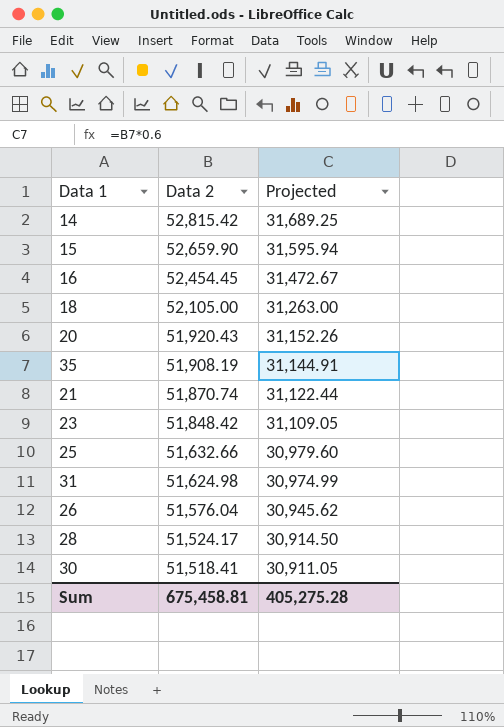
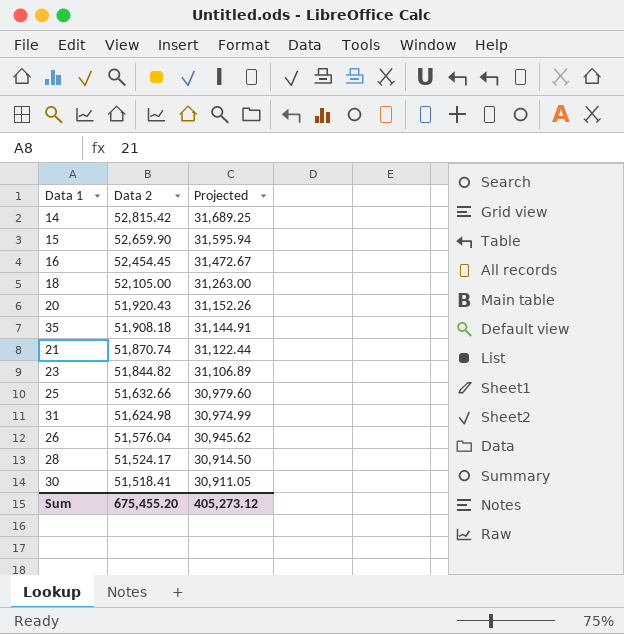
35 | Data 2: 51,908.19 -> 51,908.18
23 | Data 2: 51,848.42 -> 51,844.82
23 | Projected: 31,109.05 -> 31,106.89
Sum | Data 2: 675,458.81 -> 675,455.20
Sum | Projected: 405,275.28 -> 405,273.12

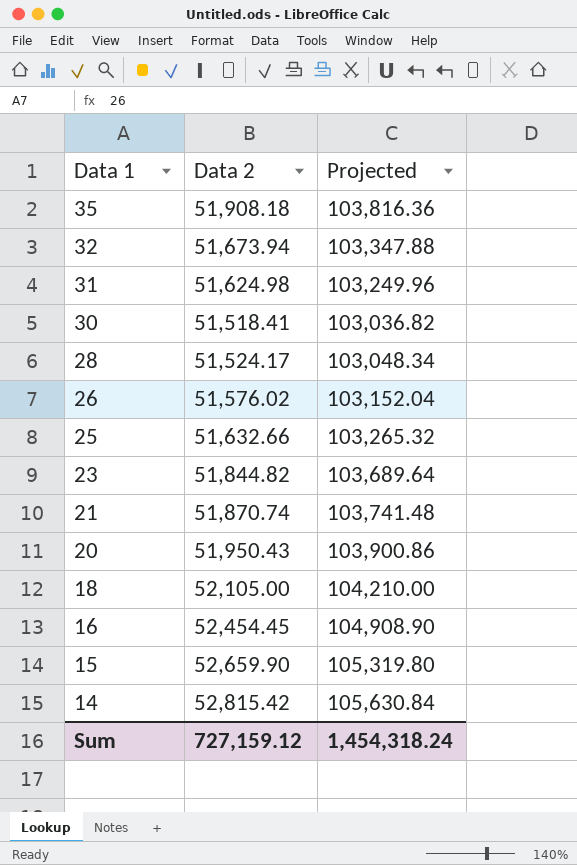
row order: Data 2 descending -> Data 1 descending
column Projected | formula: [Data 2] * 0.6 -> [Data 2] * 2
row 32: none -> 51,673.94 | 103,347.88
26 | Data 2: 51,576.04 -> 51,576.02
20 | Data 2: 51,920.43 -> 51,950.43
Sum | Data 2: 675,455.20 -> 727,159.12
Sum | Projected: 405,273.12 -> 1,454,318.24

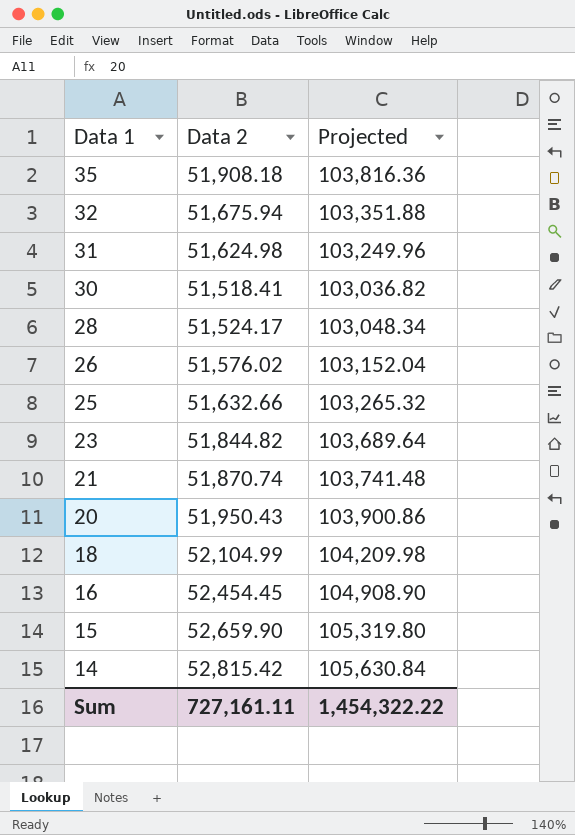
32 | Data 2: 51,673.94 -> 51,675.94
32 | Projected: 103,347.88 -> 103,351.88
18 | Data 2: 52,105.00 -> 52,104.99
18 | Projected: 104,210.00 -> 104,209.98
Sum | Data 2: 727,159.12 -> 727,161.11
Sum | Projected: 1,454,318.24 -> 1,454,322.22

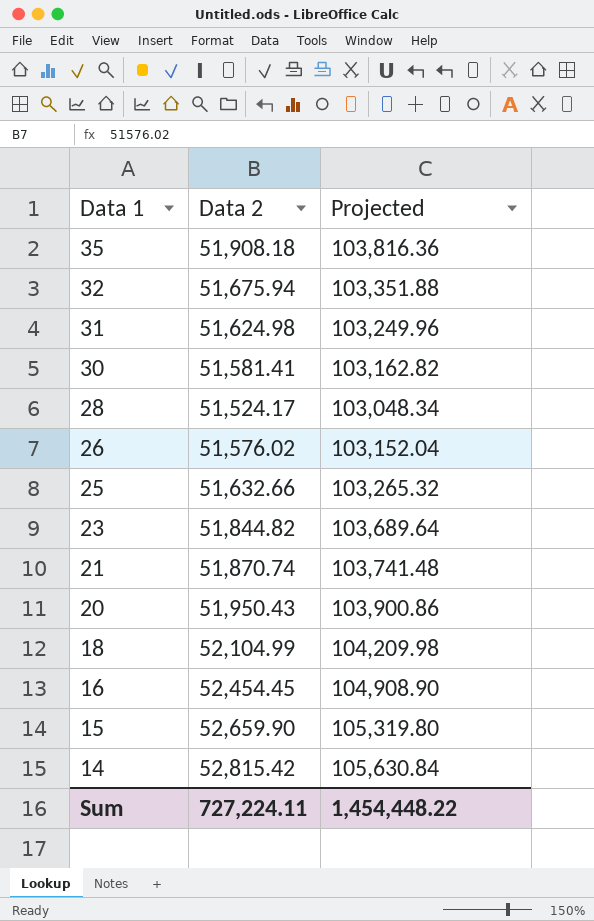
30 | Data 2: 51,518.41 -> 51,581.41
30 | Projected: 103,036.82 -> 103,162.82
Sum | Data 2: 727,161.11 -> 727,224.11
Sum | Projected: 1,454,322.22 -> 1,454,448.22

